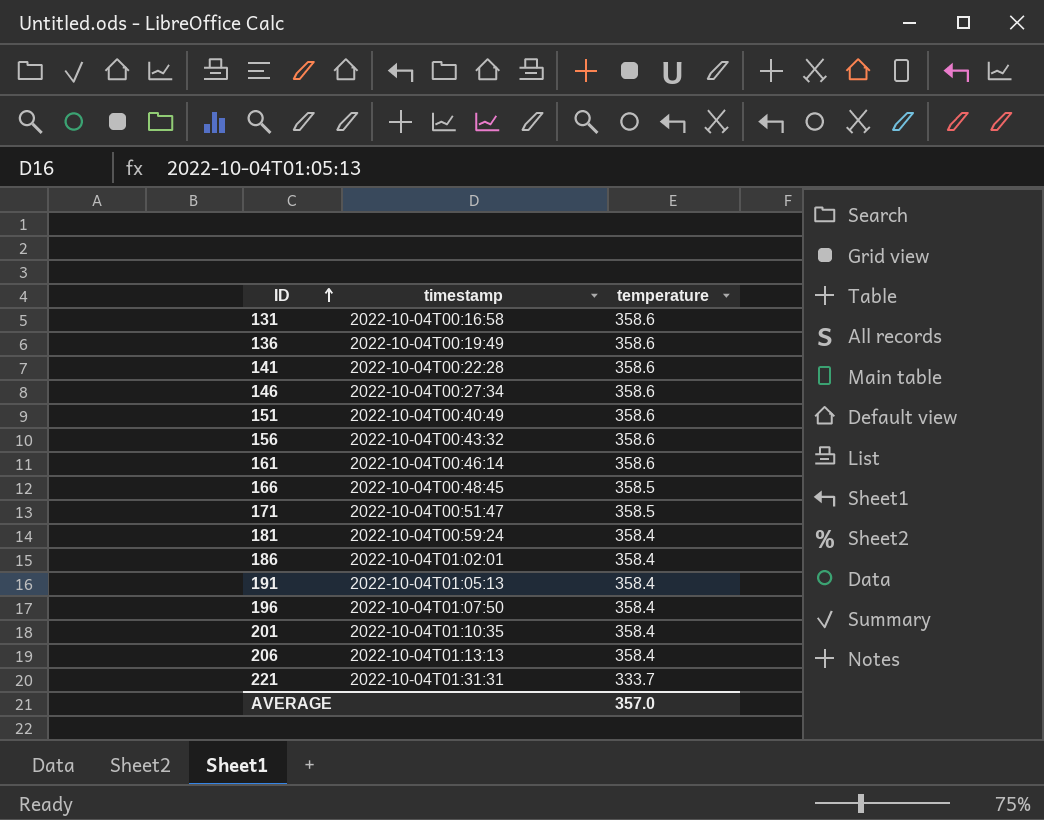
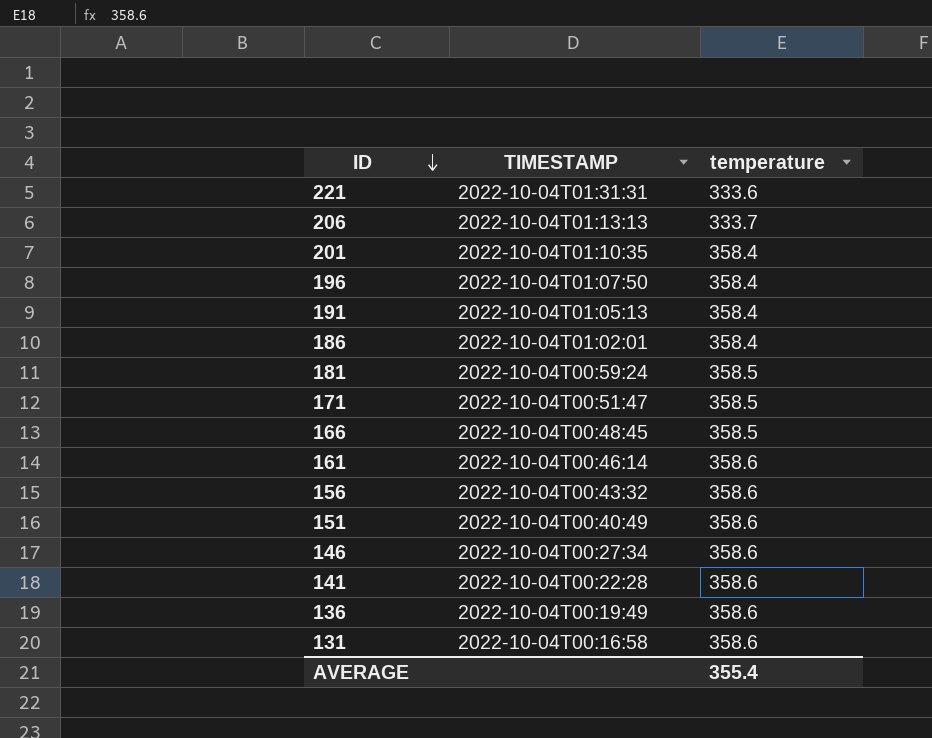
row order: ID ascending -> ID descending
column name: timestamp -> TIMESTAMP
221 | temperature: 333.7 -> 333.6
206 | temperature: 358.4 -> 333.7
181 | temperature: 358.4 -> 358.5
AVERAGE | temperature: 357.0 -> 355.4

